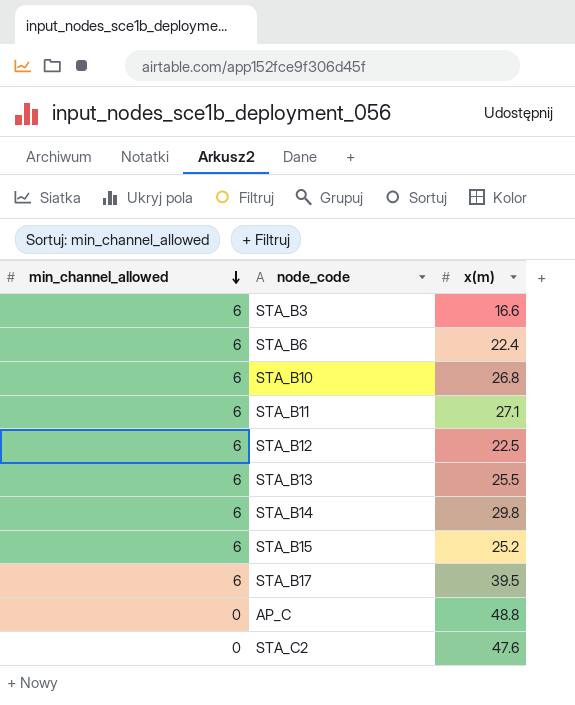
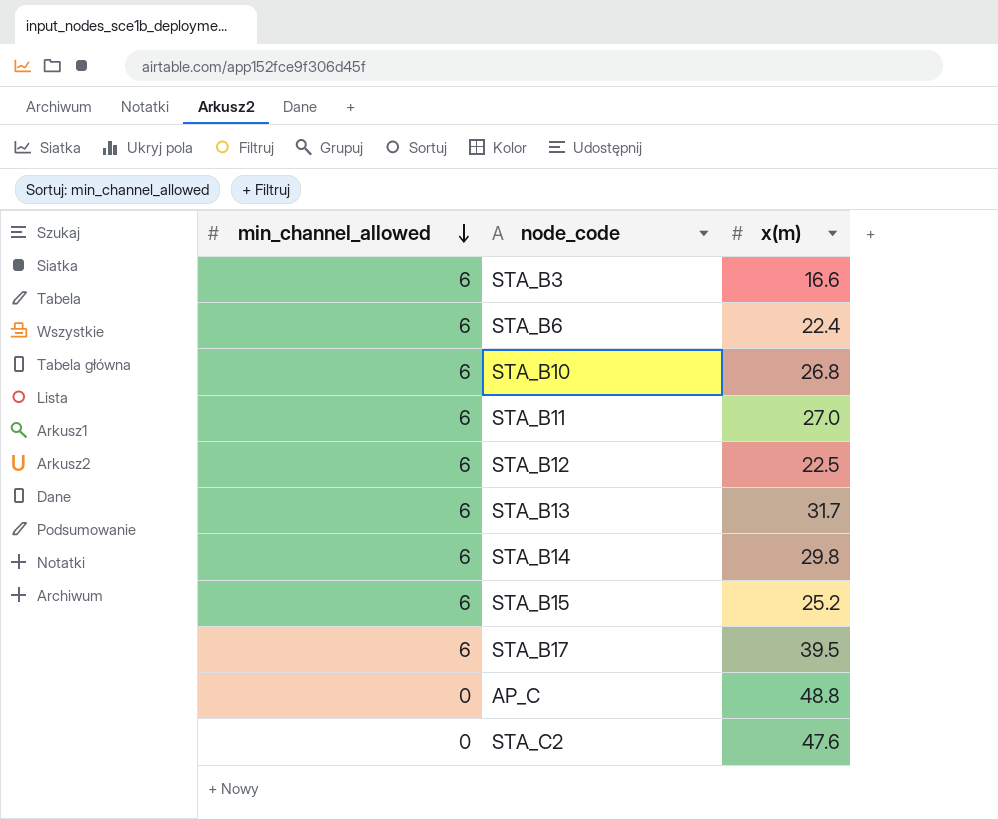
STA_B11 | x(m): 27.1 -> 27.0
STA_B13 | x(m): 25.5 -> 31.7

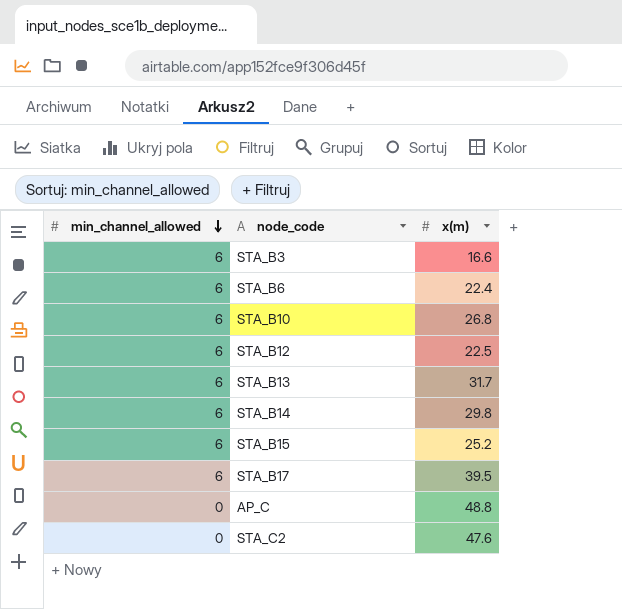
row STA_B11: 6 | 27.0 -> none

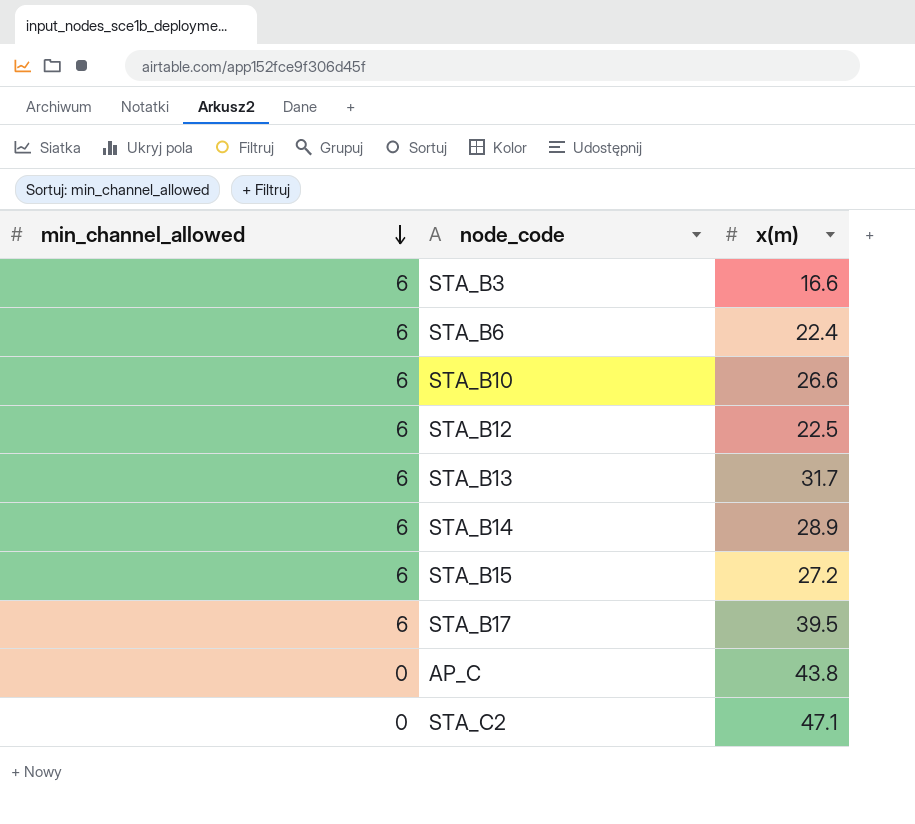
STA_B10 | x(m): 26.8 -> 26.6
STA_B14 | x(m): 29.8 -> 28.9
STA_B15 | x(m): 25.2 -> 27.2
AP_C | x(m): 48.8 -> 43.8
STA_C2 | x(m): 47.6 -> 47.1

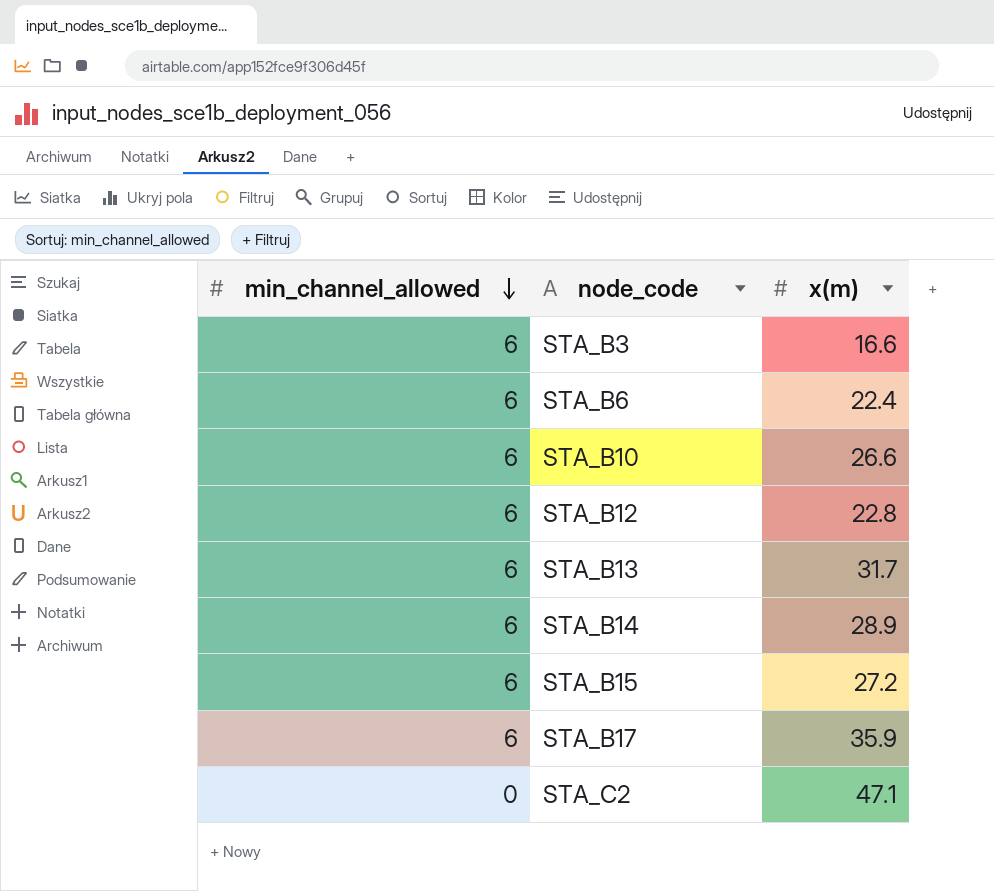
row AP_C: 0 | 43.8 -> none
STA_B12 | x(m): 22.5 -> 22.8
STA_B17 | x(m): 39.5 -> 35.9

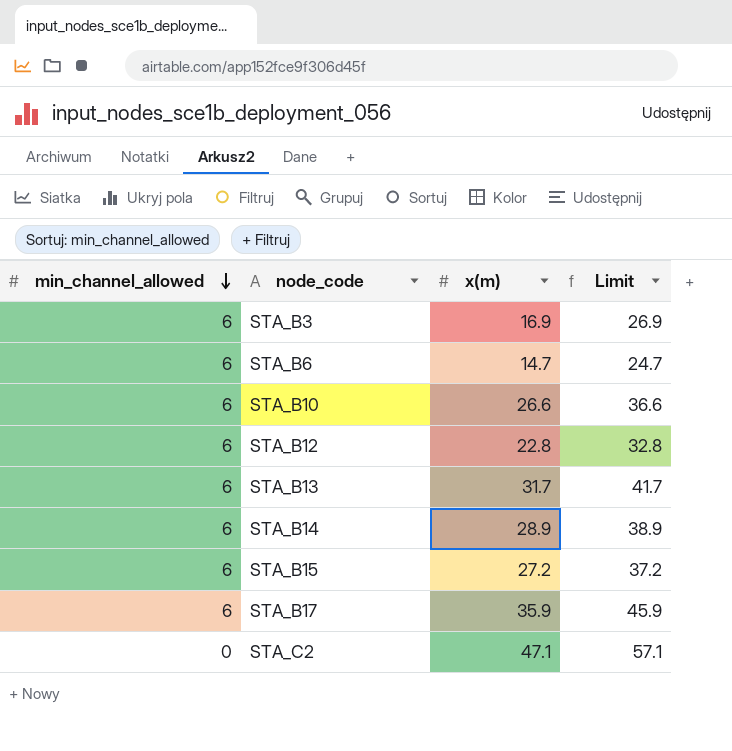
column Limit | formula: none -> [x(m)] + 10
STA_B3 | x(m): 16.6 -> 16.9
STA_B6 | x(m): 22.4 -> 14.7

